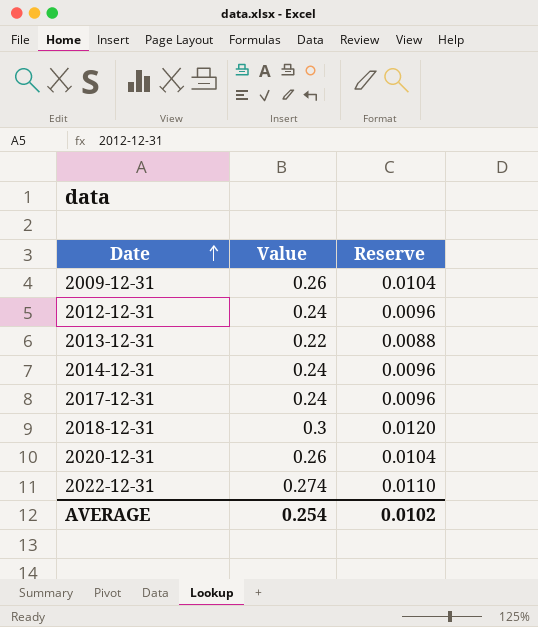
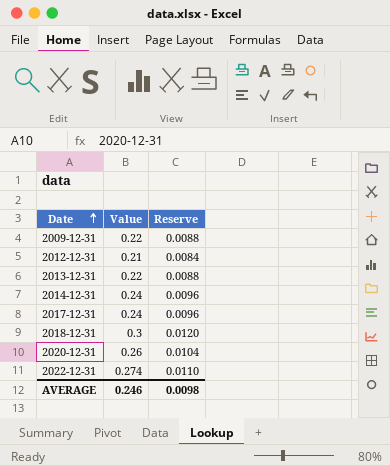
2009-12-31 | Value: 0.26 -> 0.22
2009-12-31 | Reserve: 0.0104 -> 0.0088
2012-12-31 | Value: 0.24 -> 0.21
2012-12-31 | Reserve: 0.0096 -> 0.0084
AVERAGE | Value: 0.254 -> 0.246
AVERAGE | Reserve: 0.0102 -> 0.0098

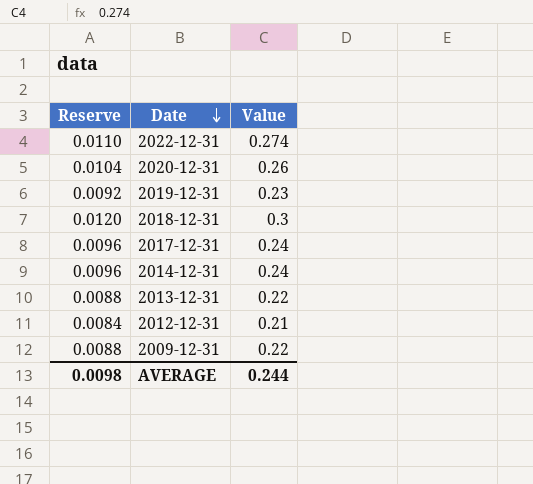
row order: Date ascending -> Date descending
column Reserve | position: 3 -> 1
row 2019-12-31: none -> 0.0092 | 0.23
AVERAGE | Value: 0.246 -> 0.244

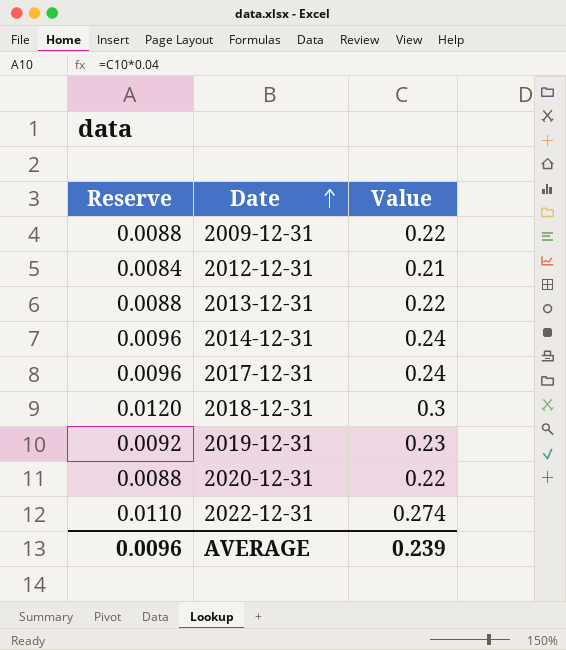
row order: Date descending -> Date ascending
2020-12-31 | Reserve: 0.0104 -> 0.0088
2020-12-31 | Value: 0.26 -> 0.22
AVERAGE | Reserve: 0.0098 -> 0.0096
AVERAGE | Value: 0.244 -> 0.239

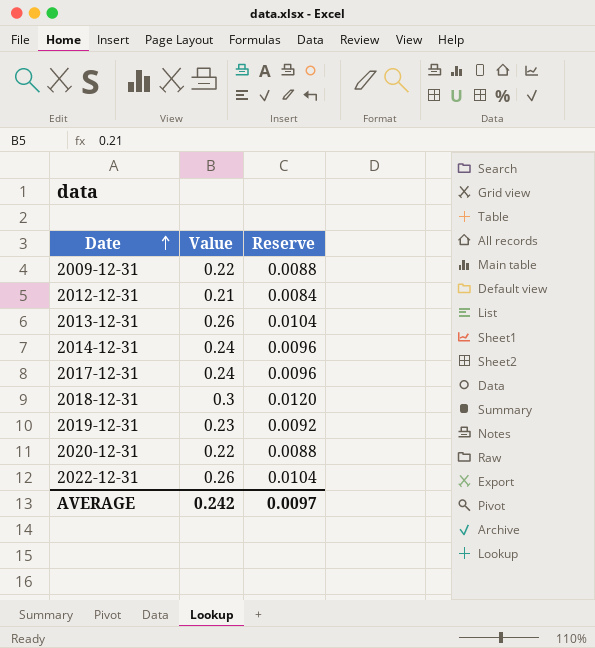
column Reserve | position: 1 -> 3
2013-12-31 | Value: 0.22 -> 0.26
2013-12-31 | Reserve: 0.0088 -> 0.0104
2022-12-31 | Value: 0.274 -> 0.26
2022-12-31 | Reserve: 0.0110 -> 0.0104
AVERAGE | Value: 0.239 -> 0.242
AVERAGE | Reserve: 0.0096 -> 0.0097

